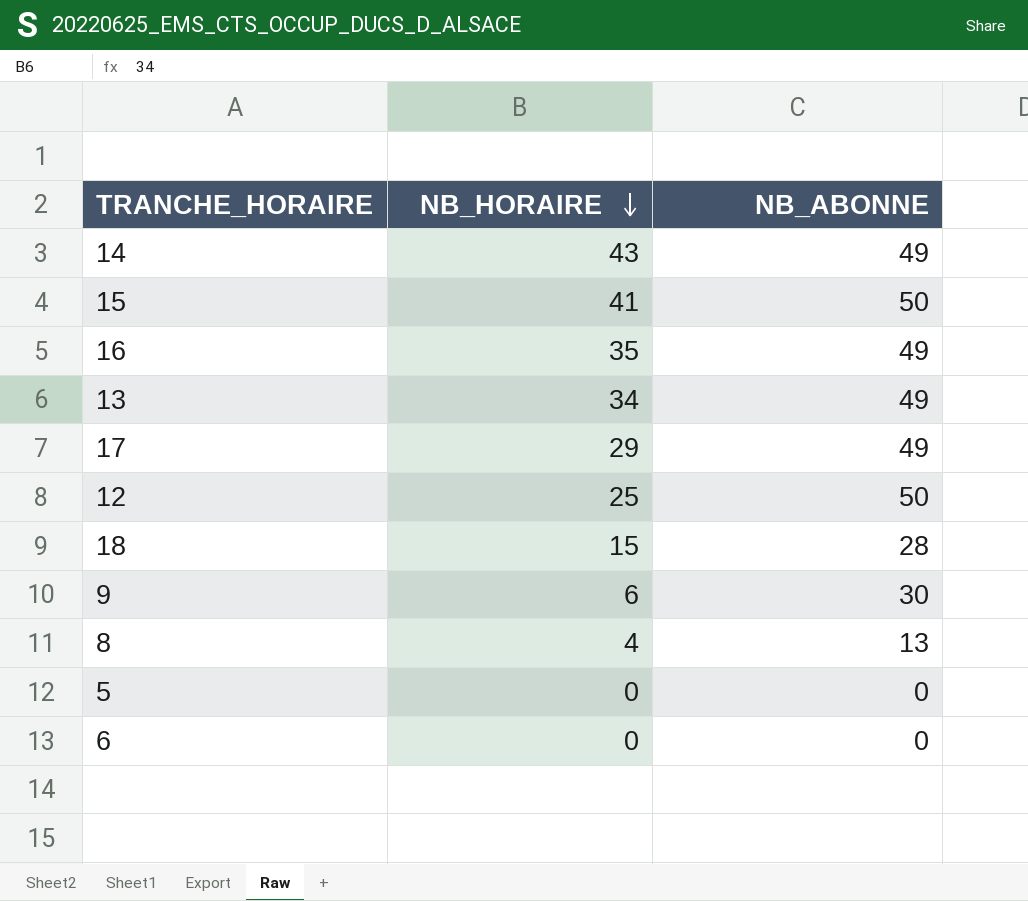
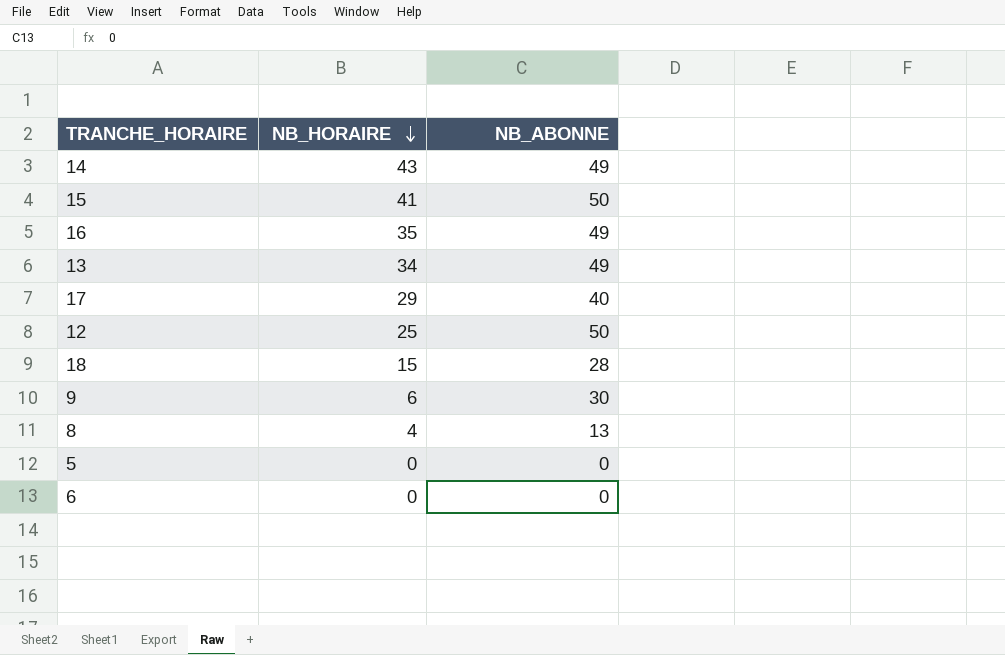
17 | NB_ABONNE: 49 -> 40

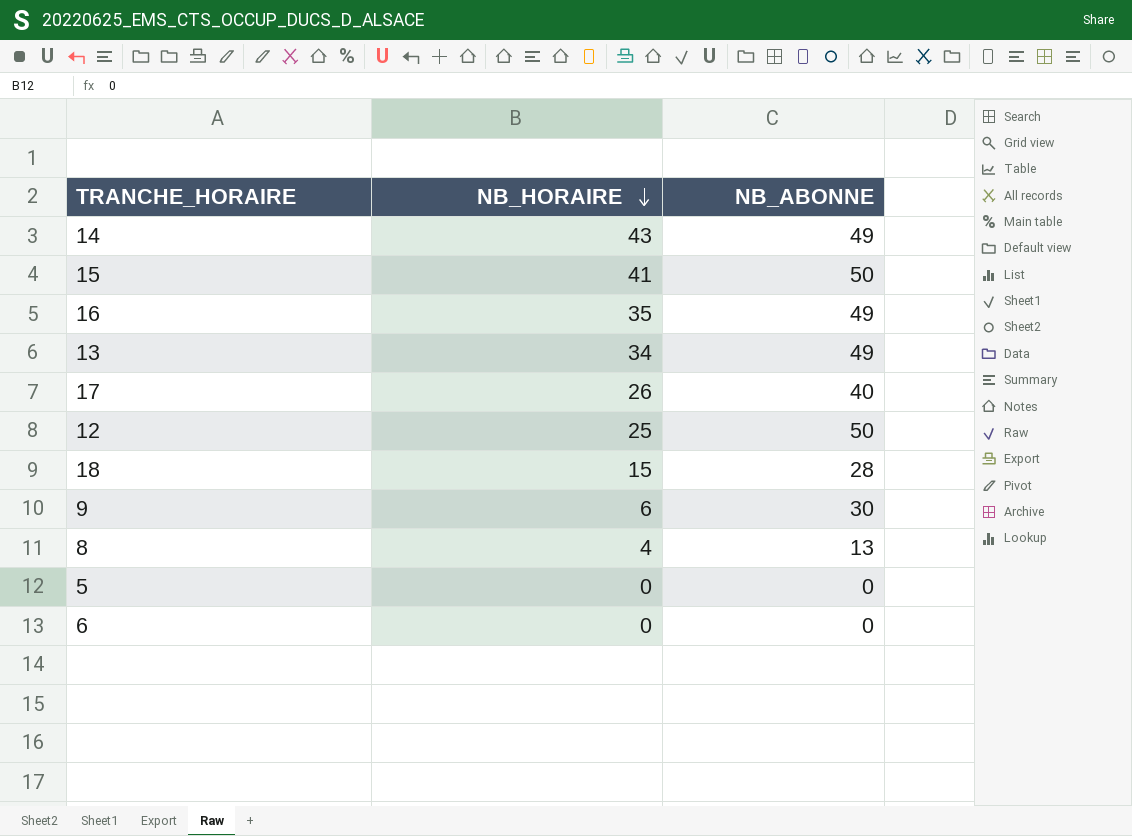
17 | NB_HORAIRE: 29 -> 26

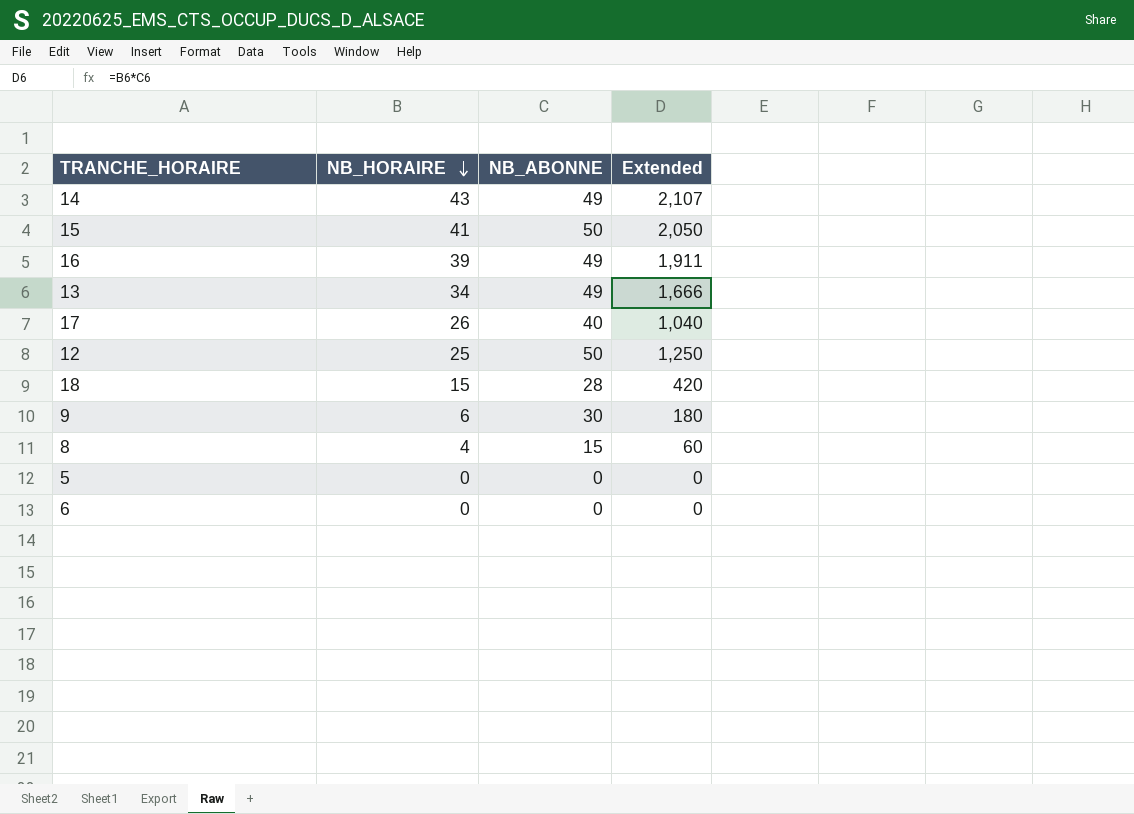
column Extended | formula: none -> [NB_HORAIRE] * [NB_ABONNE]
16 | NB_HORAIRE: 35 -> 39
8 | NB_ABONNE: 13 -> 15

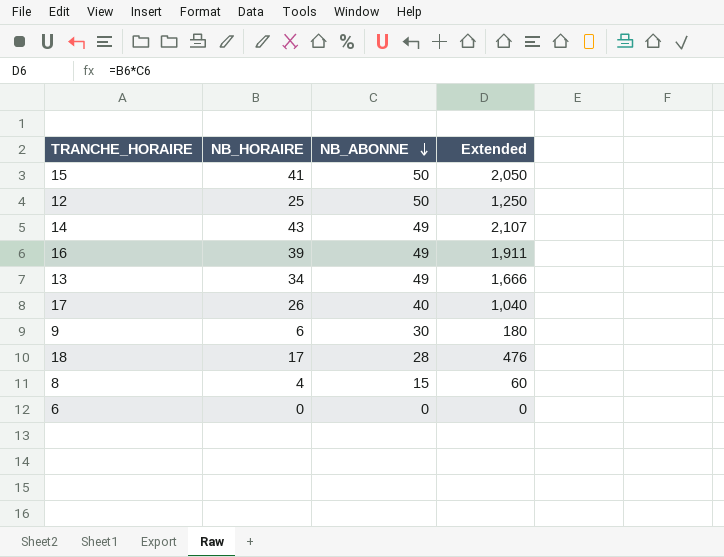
row order: NB_HORAIRE descending -> NB_ABONNE descending
row 5: 0 | 0 | 0 -> none
18 | NB_HORAIRE: 15 -> 17
18 | Extended: 420 -> 476

